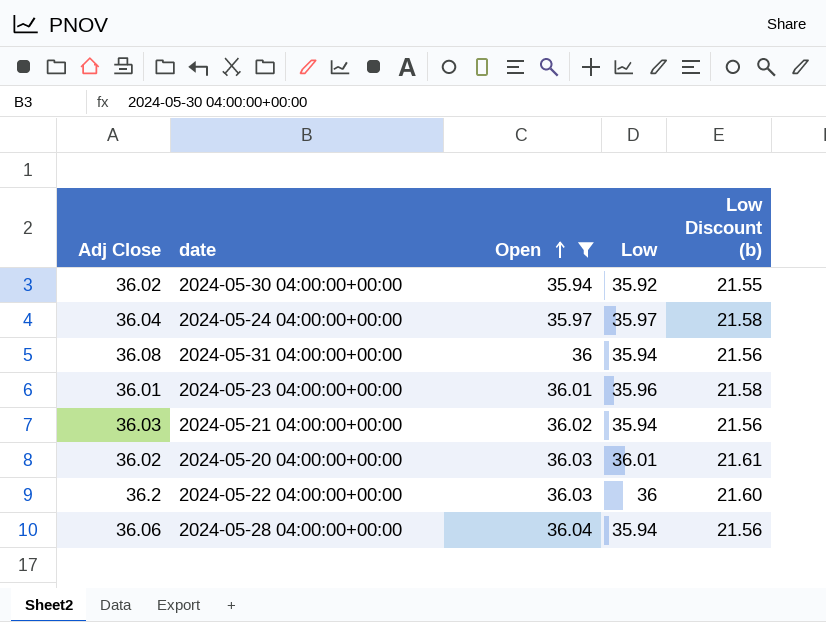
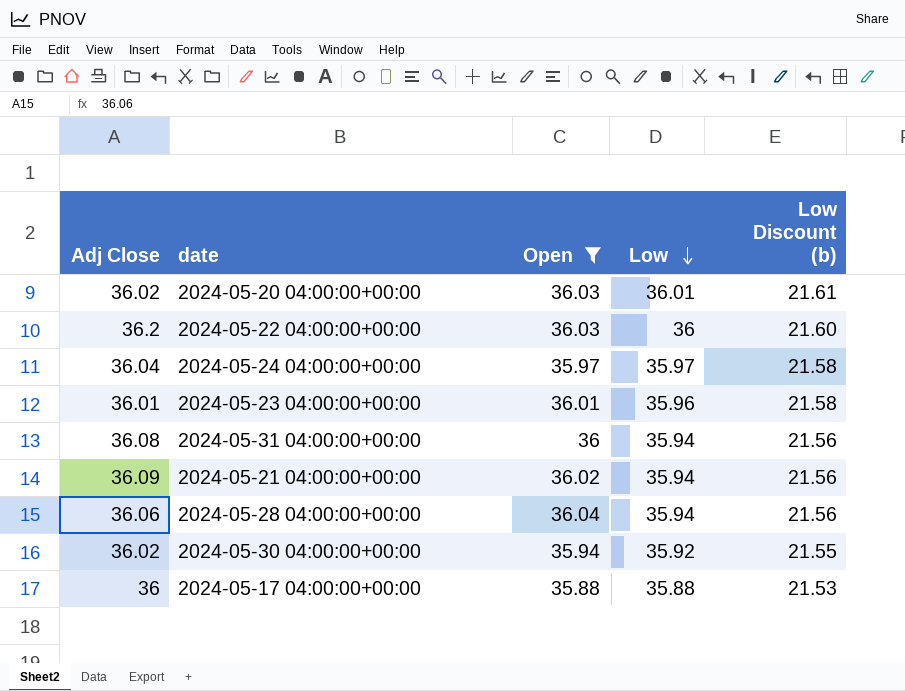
row order: Open ascending -> Low descending
2024-05-21 04:00:00+00:00 | Adj Close: 36.03 -> 36.09
row 2024-05-17 04:00:00+00:00: none -> 36 | 35.88 | 35.88 | 21.53

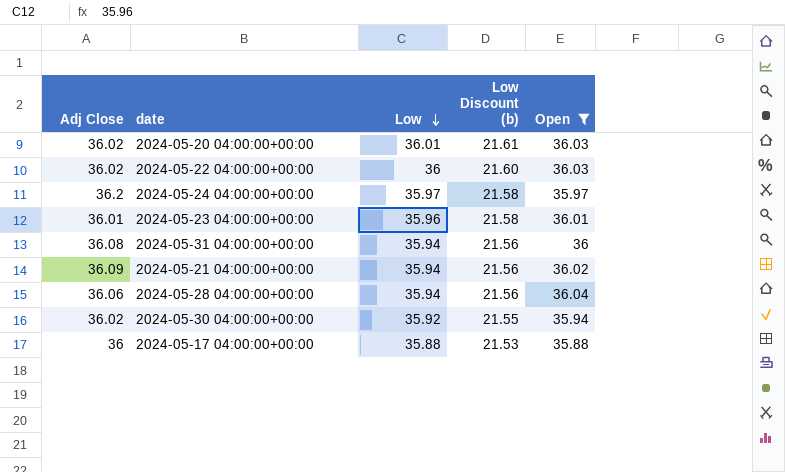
column Open | position: 3 -> 5
2024-05-22 04:00:00+00:00 | Adj Close: 36.2 -> 36.02
2024-05-24 04:00:00+00:00 | Adj Close: 36.04 -> 36.2

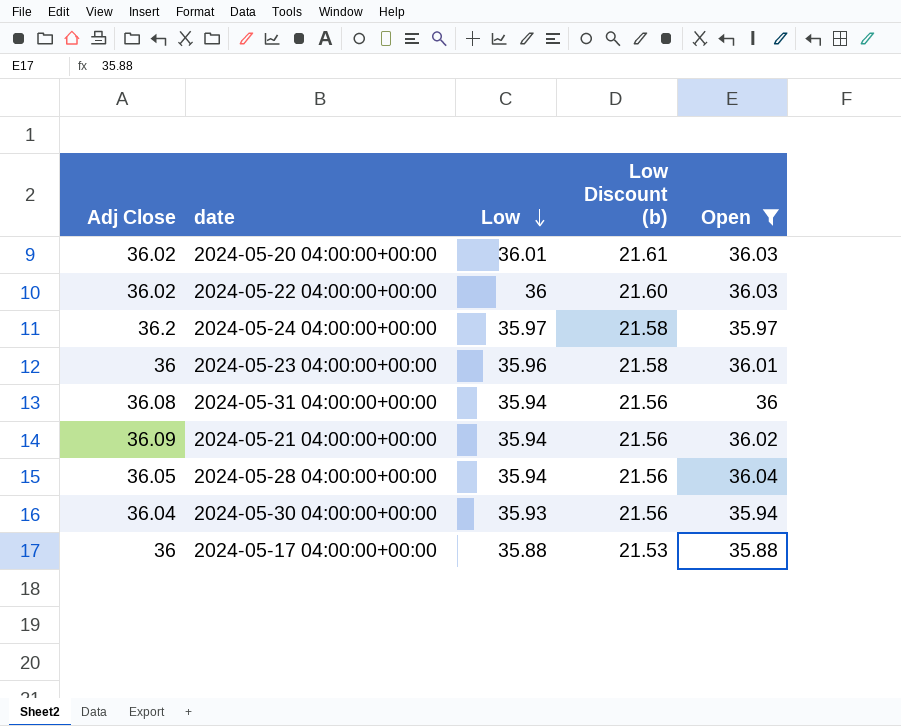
2024-05-23 04:00:00+00:00 | Adj Close: 36.01 -> 36
2024-05-28 04:00:00+00:00 | Adj Close: 36.06 -> 36.05
2024-05-30 04:00:00+00:00 | Adj Close: 36.02 -> 36.04
2024-05-30 04:00:00+00:00 | Low: 35.92 -> 35.93
2024-05-30 04:00:00+00:00 | Low Discount (b): 21.55 -> 21.56

